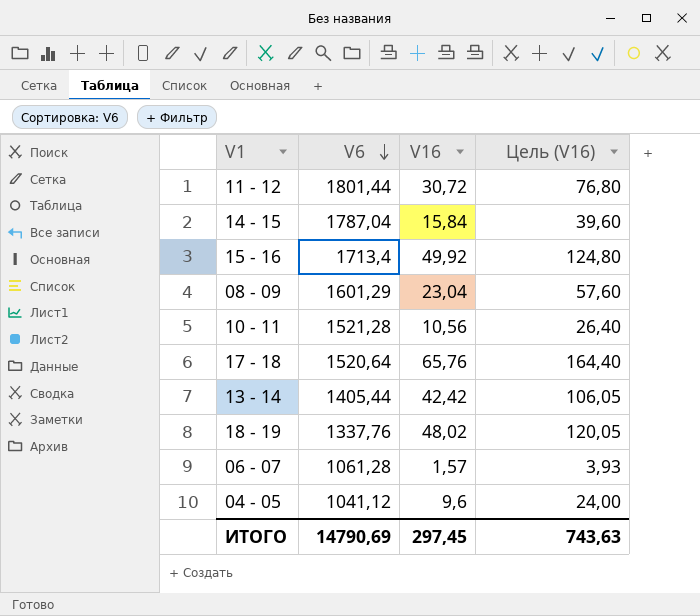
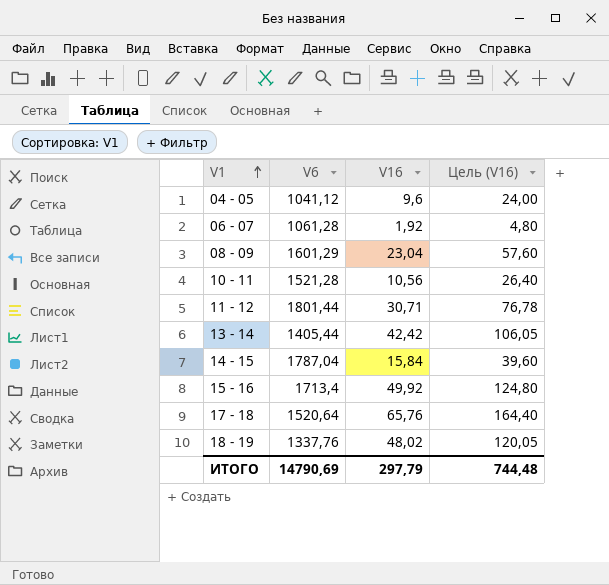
row order: V6 descending -> V1 ascending
06 - 07 | V16: 1,57 -> 1,92
06 - 07 | Цель (V16): 3,93 -> 4,80
11 - 12 | V16: 30,72 -> 30,71
11 - 12 | Цель (V16): 76,80 -> 76,78
ИТОГО | V16: 297,45 -> 297,79
ИТОГО | Цель (V16): 743,63 -> 744,48

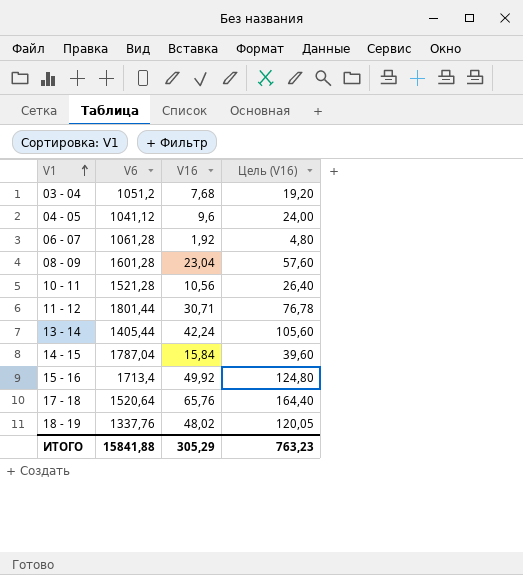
row 03 - 04: none -> 1051,2 | 7,68 | 19,20
08 - 09 | V6: 1601,29 -> 1601,28
13 - 14 | V16: 42,42 -> 42,24
13 - 14 | Цель (V16): 106,05 -> 105,60
ИТОГО | V6: 14790,69 -> 15841,88
ИТОГО | V16: 297,79 -> 305,29
ИТОГО | Цель (V16): 744,48 -> 763,23

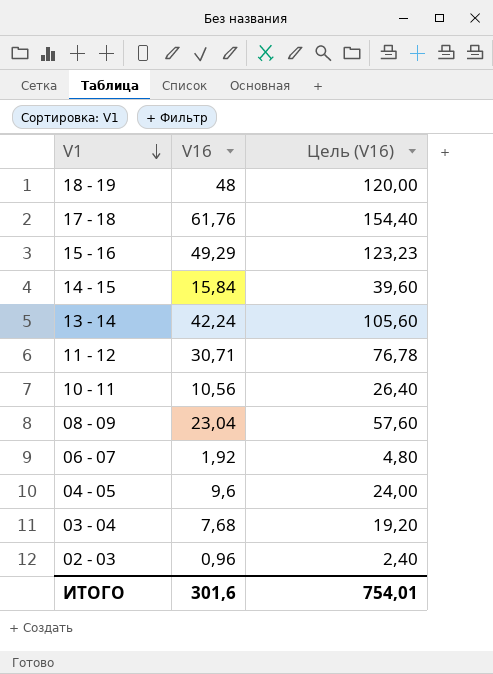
row order: V1 ascending -> V1 descending
column V6 | position: 2 -> none
18 - 19 | V16: 48,02 -> 48
18 - 19 | Цель (V16): 120,05 -> 120,00
17 - 18 | V16: 65,76 -> 61,76
17 - 18 | Цель (V16): 164,40 -> 154,40
15 - 16 | V16: 49,92 -> 49,29
15 - 16 | Цель (V16): 124,80 -> 123,23
row 02 - 03: none -> 0,96 | 2,40
ИТОГО | V16: 305,29 -> 301,6
ИТОГО | Цель (V16): 763,23 -> 754,01

